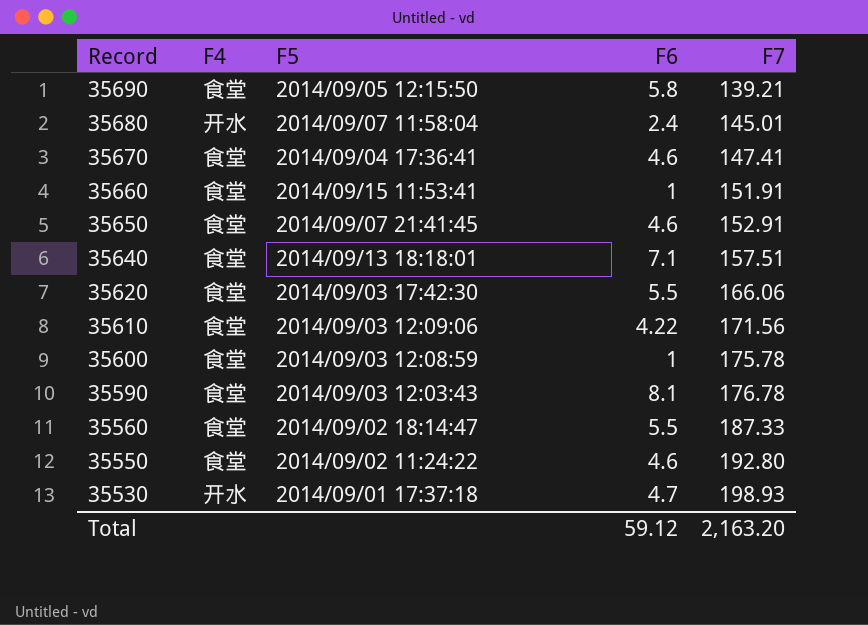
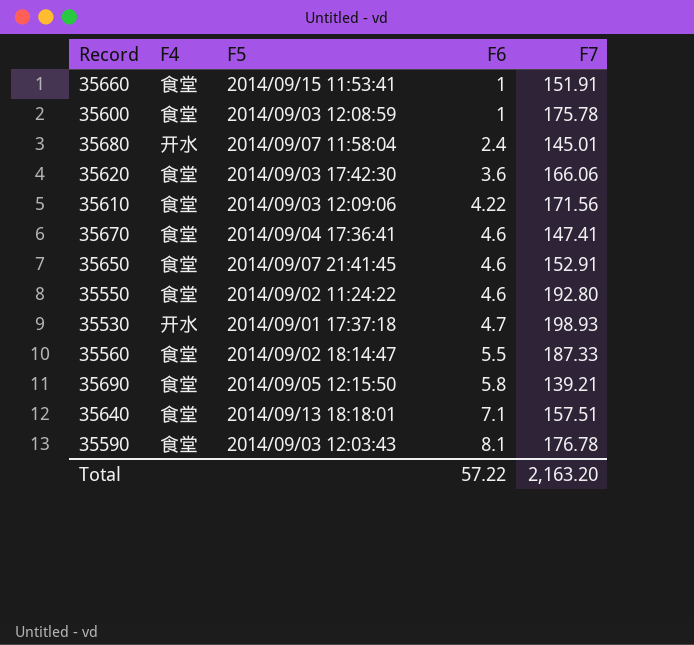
row order: Record descending -> F6 ascending
35620 | F6: 5.5 -> 3.6
Total | F6: 59.12 -> 57.22

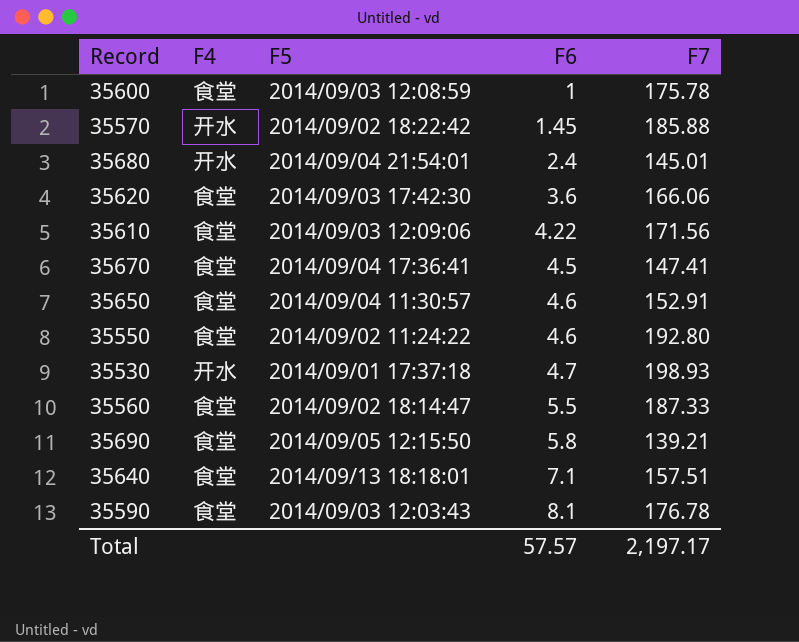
row 35660: 食堂 | 2014/09/15 11:53:41 | 1 | 151.91 -> none
row 35570: none -> 开水 | 2014/09/02 18:22:42 | 1.45 | 185.88
35680 | F5: 2014/09/07 11:58:04 -> 2014/09/04 21:54:01
35670 | F6: 4.6 -> 4.5
35650 | F5: 2014/09/07 21:41:45 -> 2014/09/04 11:30:57
Total | F6: 57.22 -> 57.57
Total | F7: 2,163.20 -> 2,197.17

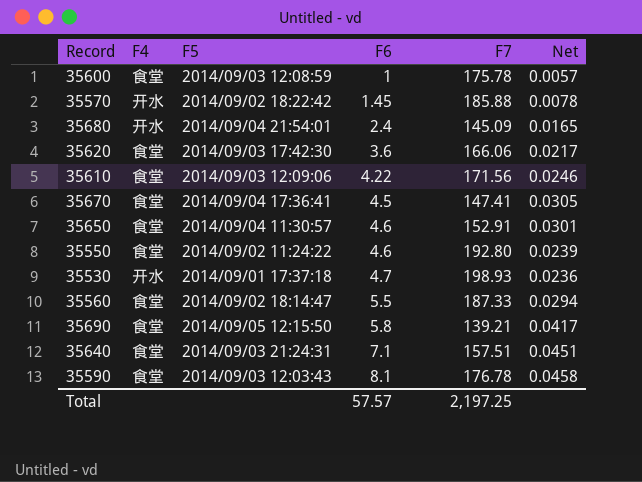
column Net | formula: none -> [F6] / [F7]
35680 | F7: 145.01 -> 145.09
35640 | F5: 2014/09/13 18:18:01 -> 2014/09/03 21:24:31
Total | F7: 2,197.17 -> 2,197.25

